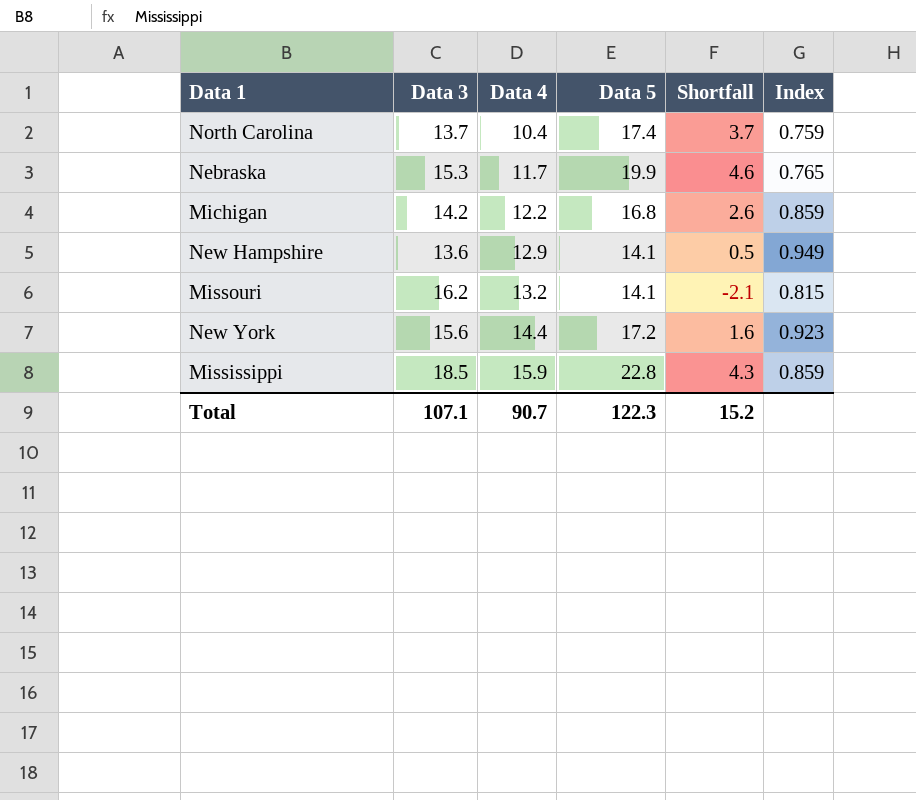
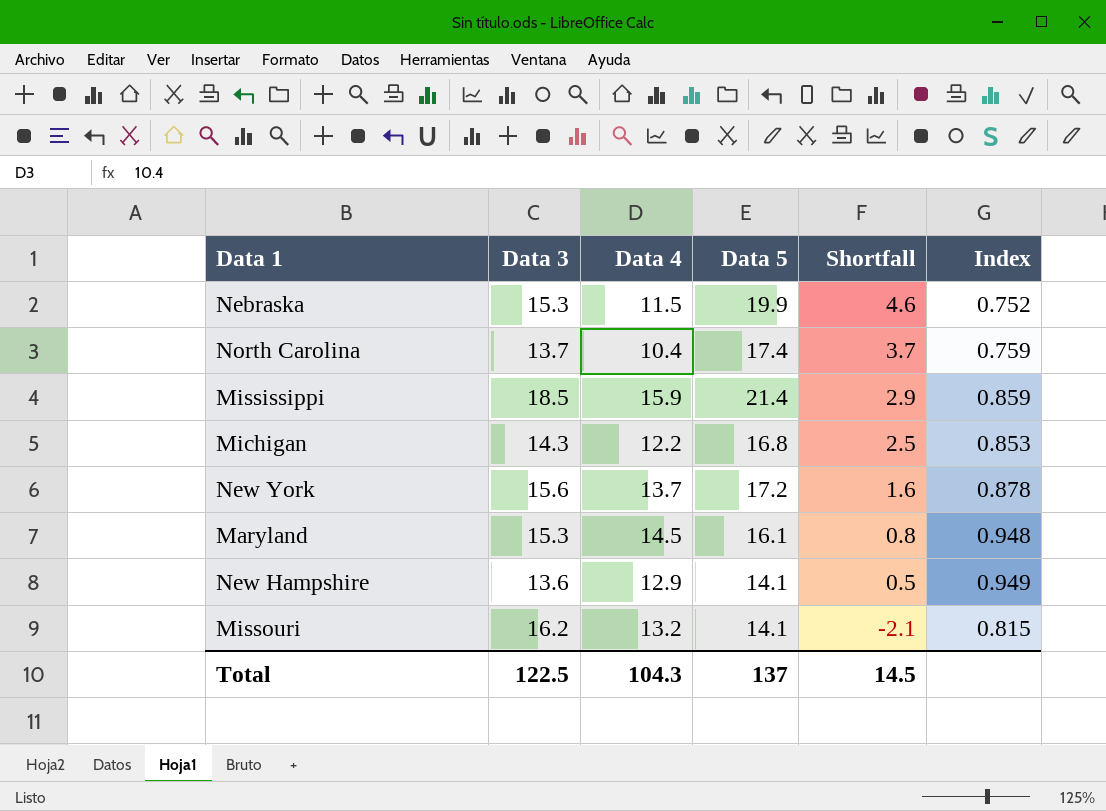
row order: Data 4 ascending -> Shortfall descending
Nebraska | Data 4: 11.7 -> 11.5
Nebraska | Index: 0.765 -> 0.752
Mississippi | Data 5: 22.8 -> 21.4
Mississippi | Shortfall: 4.3 -> 2.9
Michigan | Data 3: 14.2 -> 14.3
Michigan | Shortfall: 2.6 -> 2.5
Michigan | Index: 0.859 -> 0.853
New York | Data 4: 14.4 -> 13.7
New York | Index: 0.923 -> 0.878
row Maryland: none -> 15.3 | 14.5 | 16.1 | 0.8 | 0.948
Total | Data 3: 107.1 -> 122.5
Total | Data 4: 90.7 -> 104.3
Total | Data 5: 122.3 -> 137
Total | Shortfall: 15.2 -> 14.5

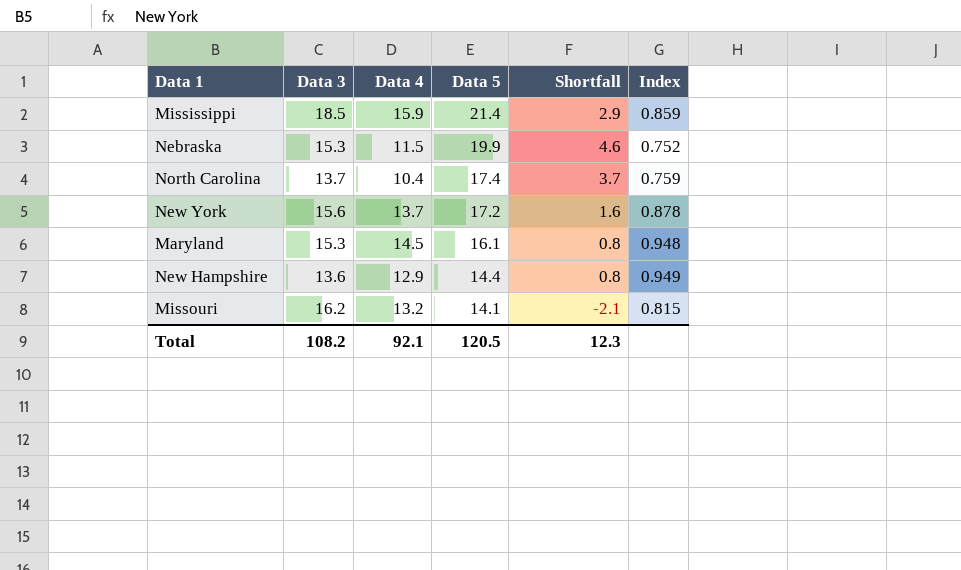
row order: Shortfall descending -> Data 5 descending
row Michigan: 14.3 | 12.2 | 16.8 | 2.5 | 0.853 -> none
New Hampshire | Data 5: 14.1 -> 14.4
New Hampshire | Shortfall: 0.5 -> 0.8
Total | Data 3: 122.5 -> 108.2
Total | Data 4: 104.3 -> 92.1
Total | Data 5: 137 -> 120.5
Total | Shortfall: 14.5 -> 12.3

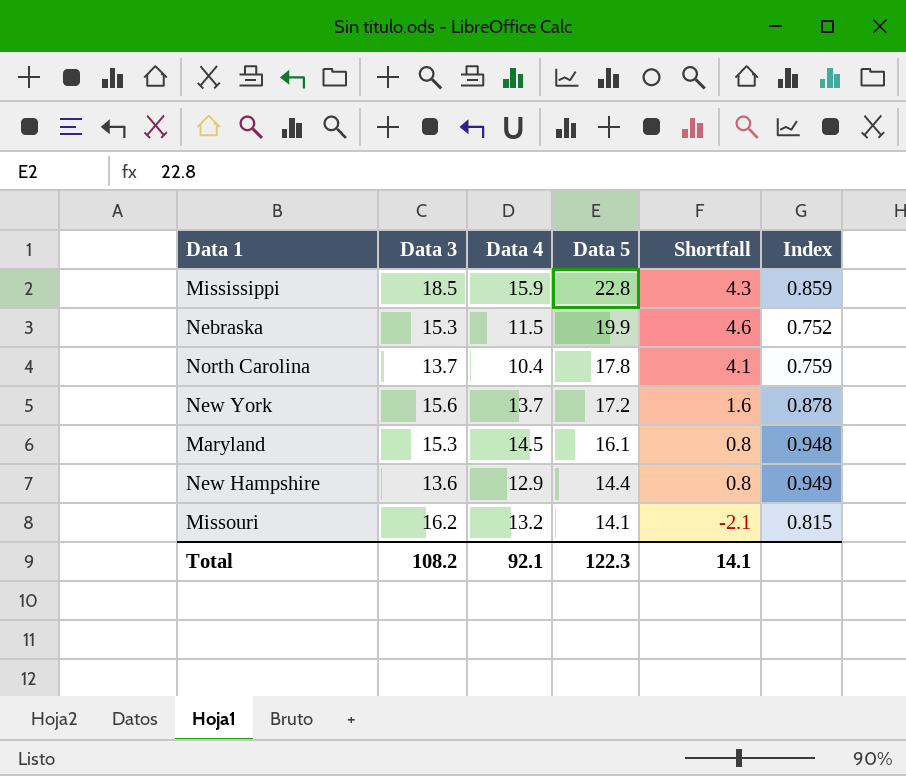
Mississippi | Data 5: 21.4 -> 22.8
Mississippi | Shortfall: 2.9 -> 4.3
North Carolina | Data 5: 17.4 -> 17.8
North Carolina | Shortfall: 3.7 -> 4.1
Total | Data 5: 120.5 -> 122.3
Total | Shortfall: 12.3 -> 14.1

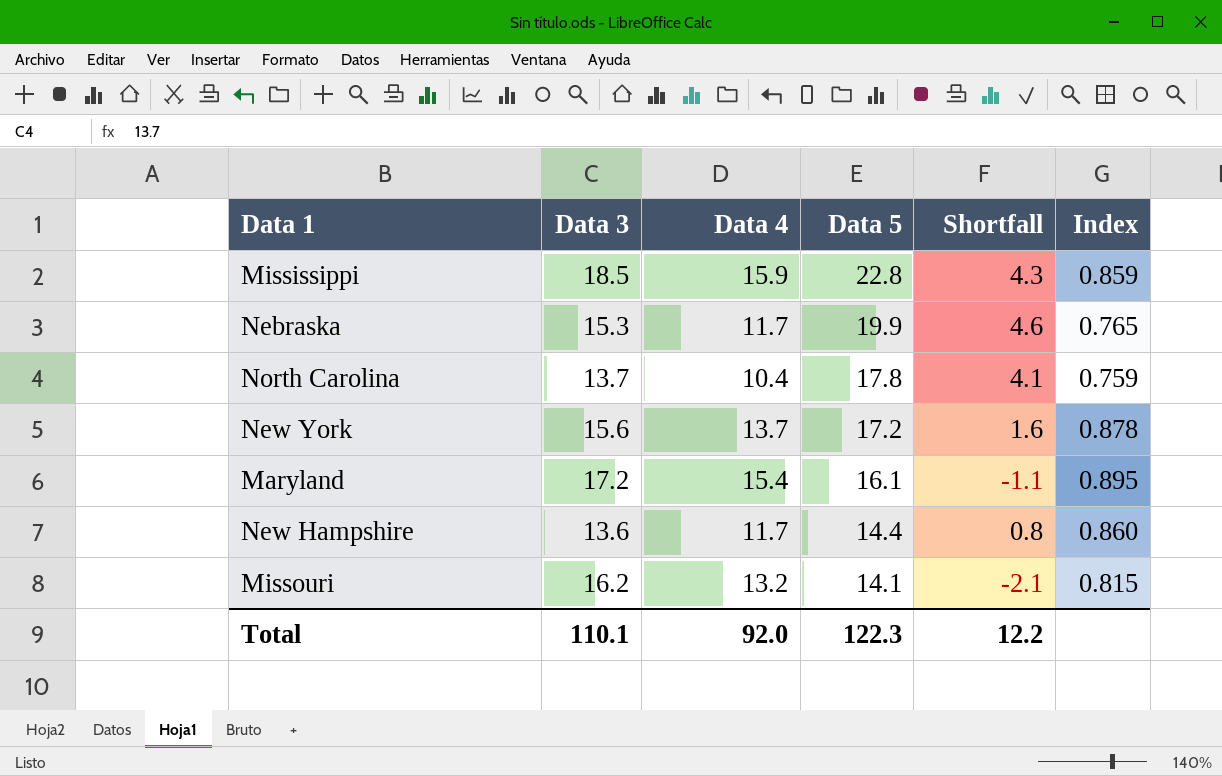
Nebraska | Data 4: 11.5 -> 11.7
Nebraska | Index: 0.752 -> 0.765
Maryland | Data 3: 15.3 -> 17.2
Maryland | Data 4: 14.5 -> 15.4
Maryland | Shortfall: 0.8 -> -1.1
Maryland | Index: 0.948 -> 0.895
New Hampshire | Data 4: 12.9 -> 11.7
New Hampshire | Index: 0.949 -> 0.860
Total | Data 3: 108.2 -> 110.1
Total | Data 4: 92.1 -> 92.0
Total | Shortfall: 14.1 -> 12.2

